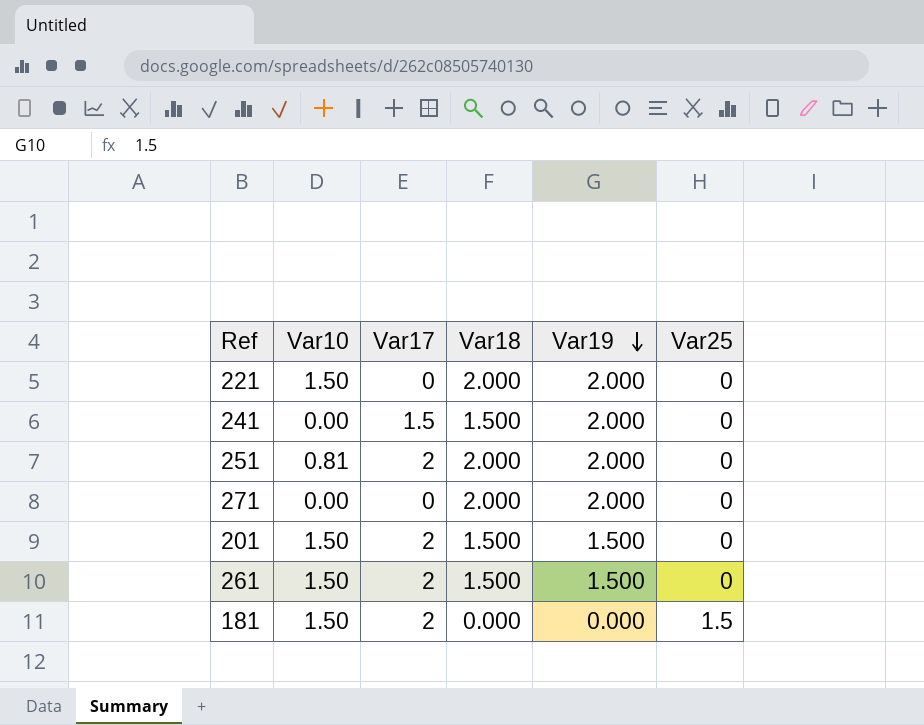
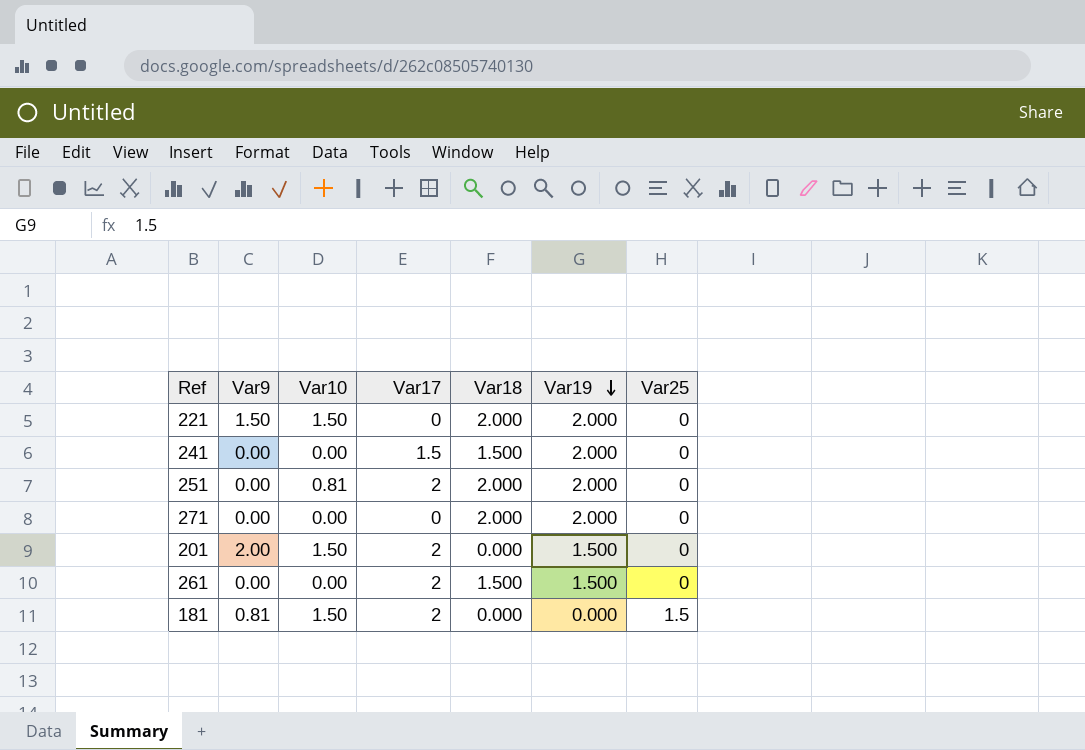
column Var9 | position: none -> 2
201 | Var18: 1.500 -> 0.000
261 | Var10: 1.50 -> 0.00

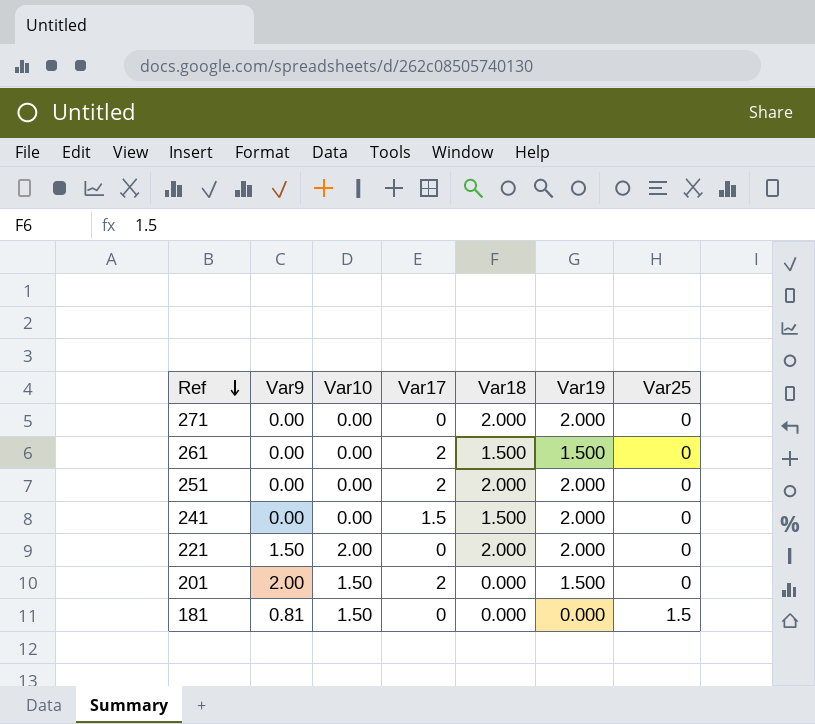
row order: Var19 descending -> Ref descending
251 | Var10: 0.81 -> 0.00
221 | Var10: 1.50 -> 2.00
181 | Var17: 2 -> 0

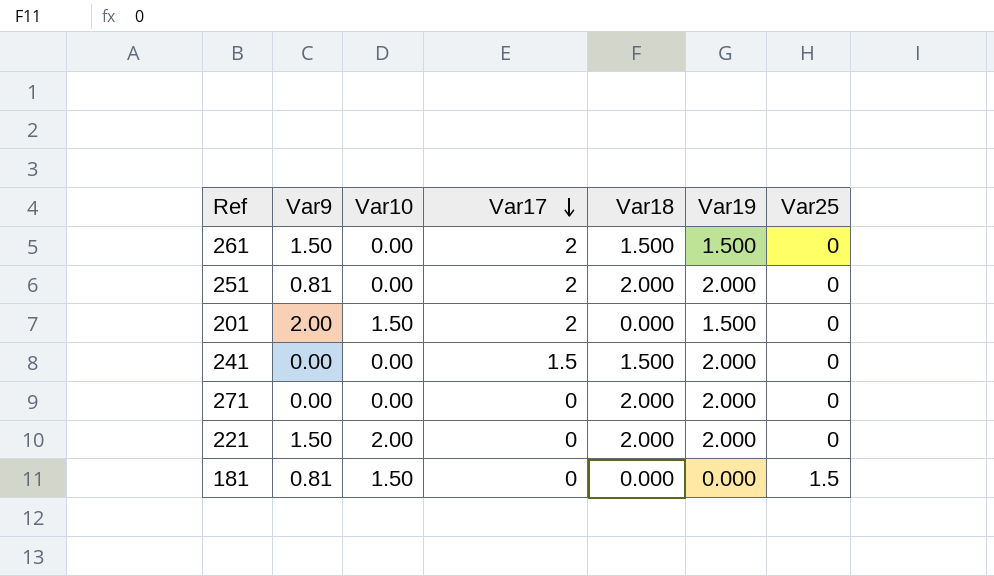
row order: Ref descending -> Var17 descending
261 | Var9: 0.00 -> 1.50
251 | Var9: 0.00 -> 0.81

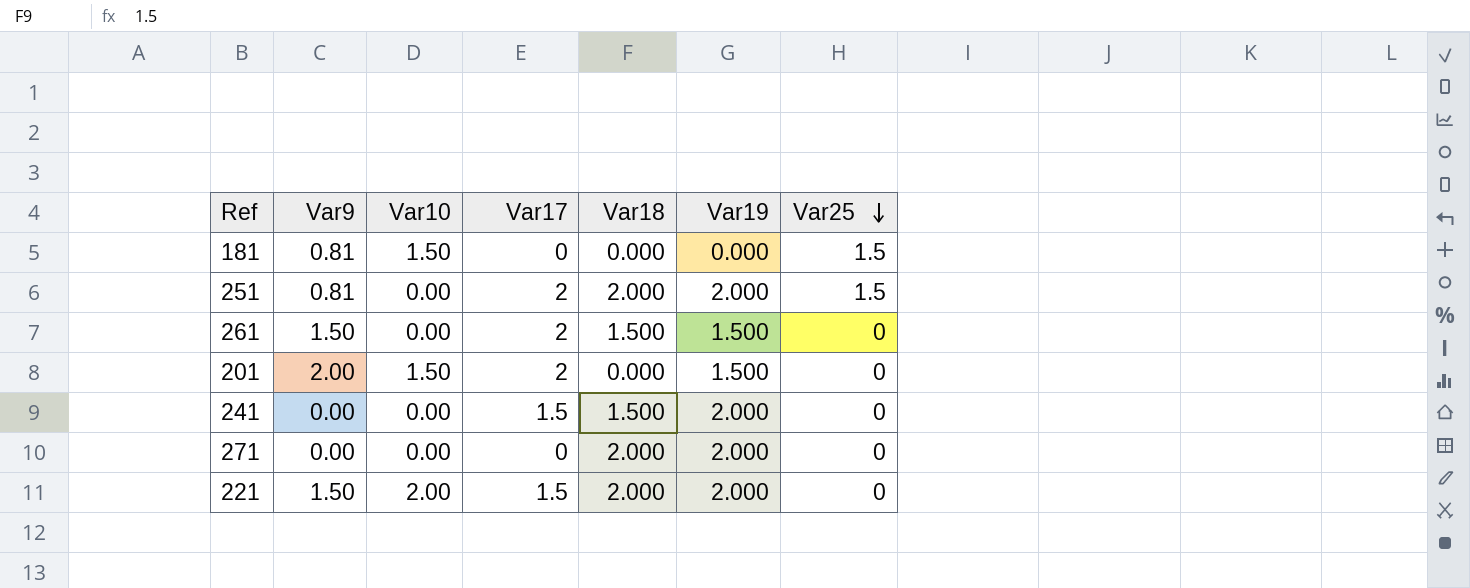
row order: Var17 descending -> Var25 descending
251 | Var25: 0 -> 1.5
221 | Var17: 0 -> 1.5

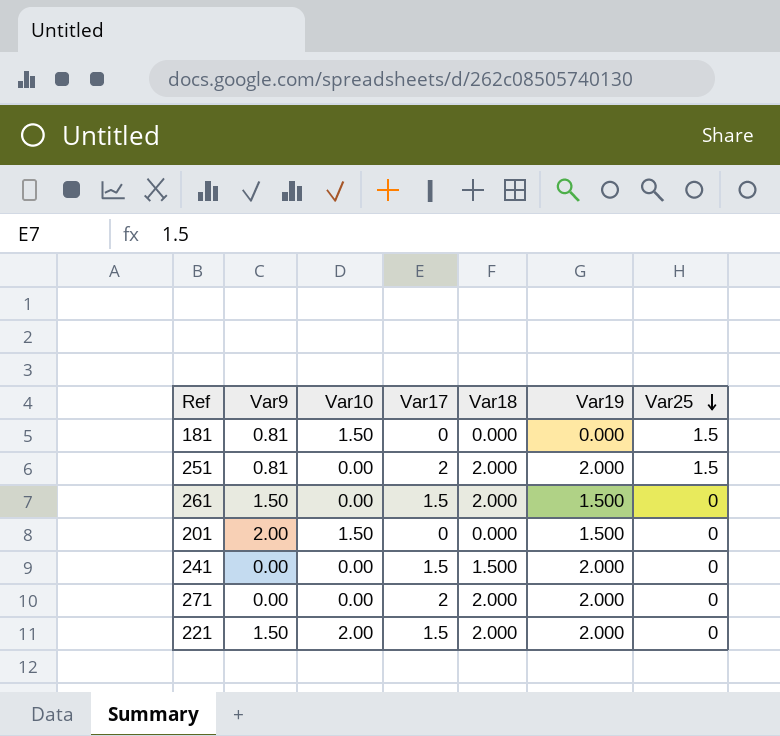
261 | Var17: 2 -> 1.5
261 | Var18: 1.500 -> 2.000
201 | Var17: 2 -> 0
271 | Var17: 0 -> 2

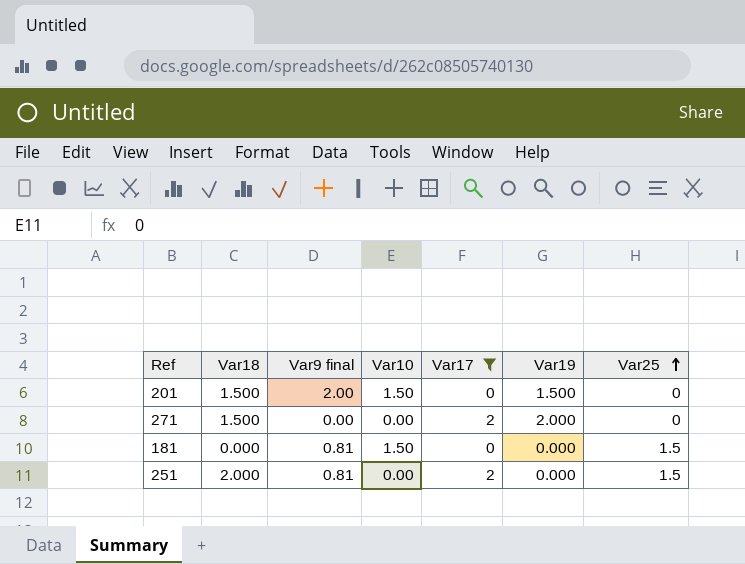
filter: none -> Var17 != 1.5
row order: Var25 descending -> Var25 ascending
column Var18 | position: 5 -> 2
column name: Var9 -> Var9 final
201 | Var18: 0.000 -> 1.500
271 | Var18: 2.000 -> 1.500
251 | Var19: 2.000 -> 0.000

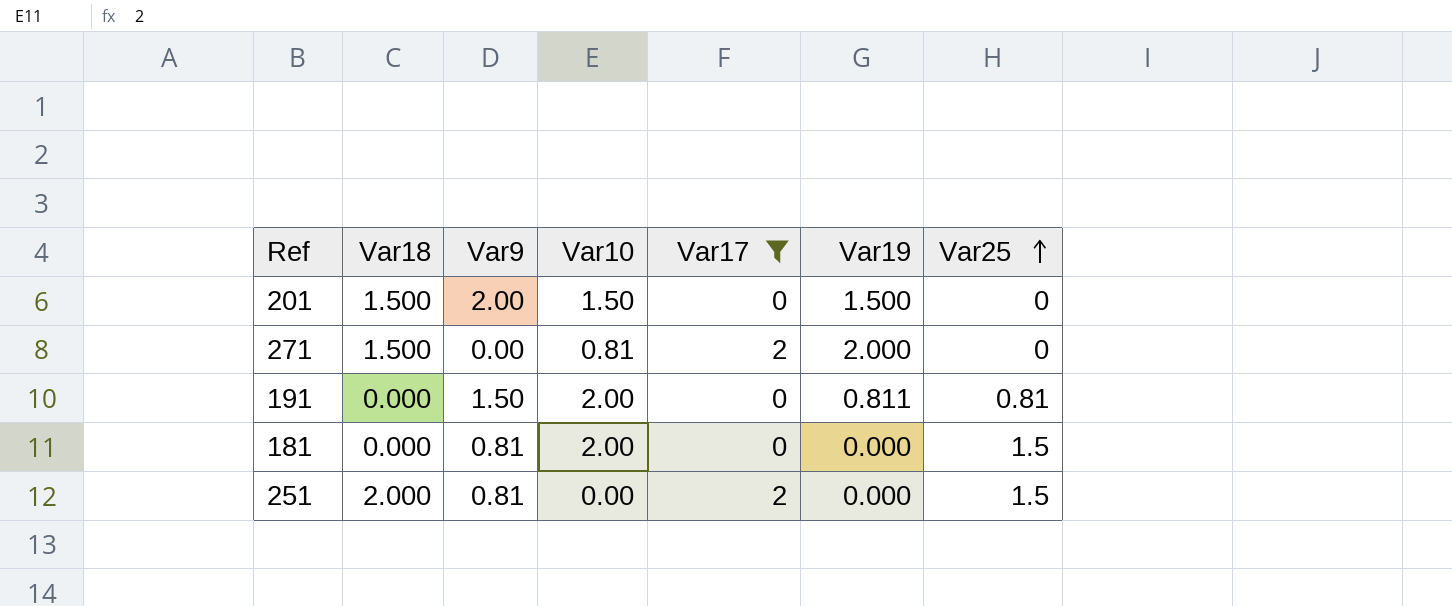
column name: Var9 final -> Var9
271 | Var10: 0.00 -> 0.81
row 191: none -> 0.000 | 1.50 | 2.00 | 0 | 0.811 | 0.81
181 | Var10: 1.50 -> 2.00

